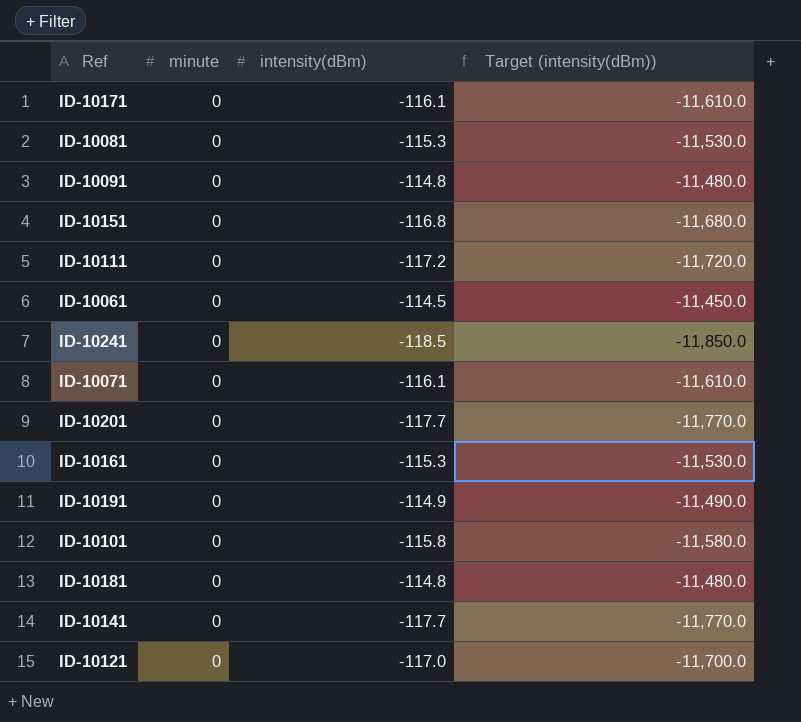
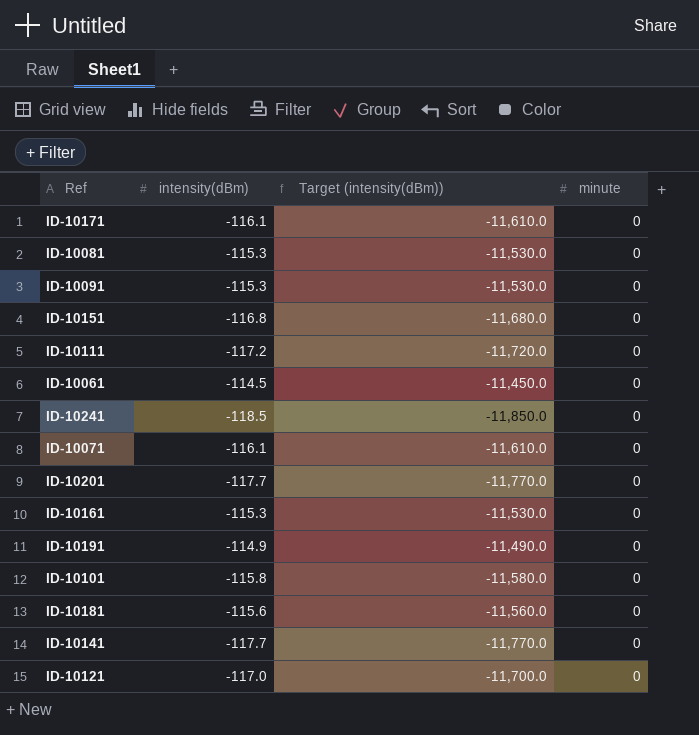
column minute | position: 2 -> 4
ID-10091 | intensity(dBm): -114.8 -> -115.3
ID-10091 | Target (intensity(dBm)): -11,480.0 -> -11,530.0
ID-10181 | intensity(dBm): -114.8 -> -115.6
ID-10181 | Target (intensity(dBm)): -11,480.0 -> -11,560.0

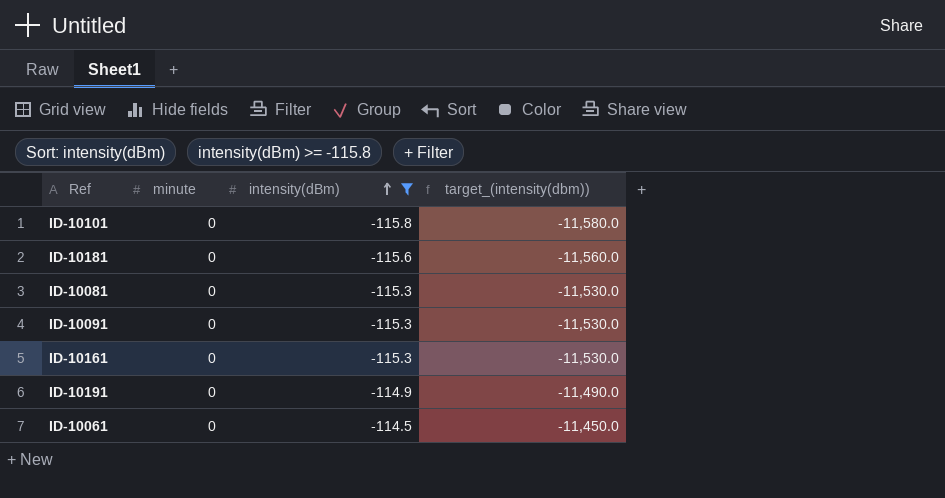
filter: none -> intensity(dBm) >= -115.8
row order: none -> intensity(dBm) ascending
column minute | position: 4 -> 2
column name: Target (intensity(dBm)) -> target_(intensity(dbm))

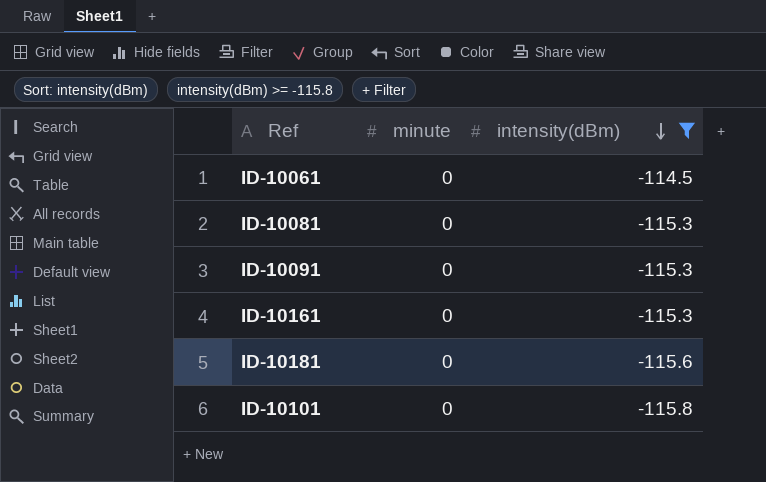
row order: intensity(dBm) ascending -> intensity(dBm) descending
column target_(intensity(dbm)) | formula: [intensity(dBm)] * 100 -> none
row ID-10191: 0 | -114.9 | -11,490.0 -> none

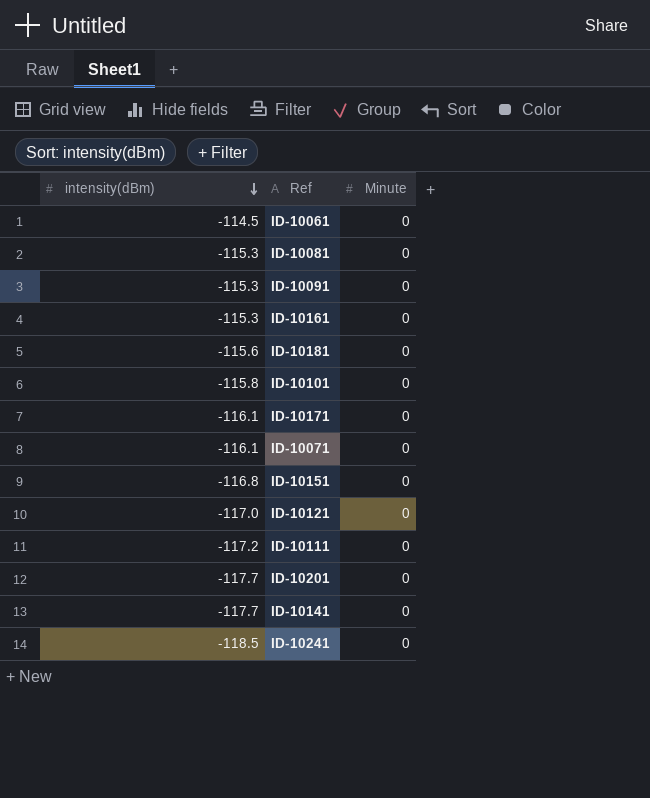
filter: intensity(dBm) >= -115.8 -> none
column intensity(dBm) | position: 3 -> 1
column name: minute -> Minute

